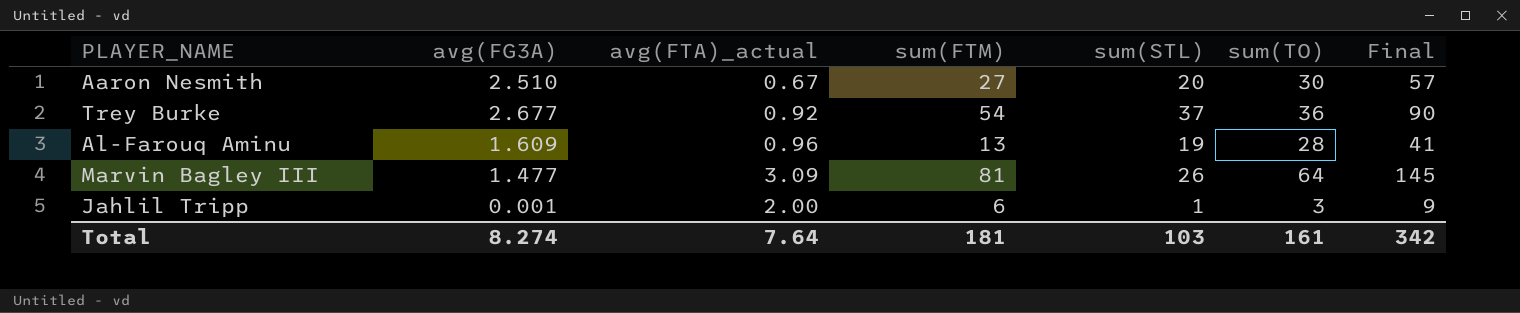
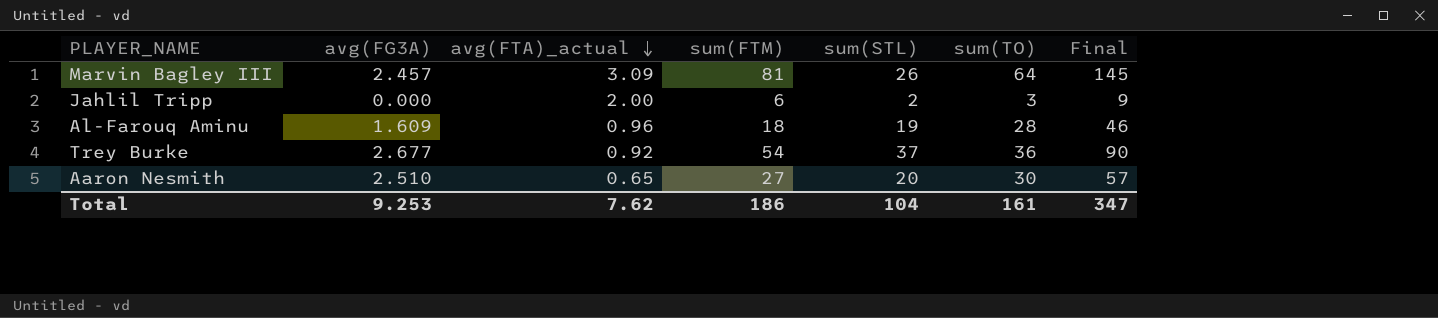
row order: none -> avg(FTA)_actual descending
Marvin Bagley III | avg(FG3A): 1.477 -> 2.457
Jahlil Tripp | avg(FG3A): 0.001 -> 0.000
Jahlil Tripp | sum(STL): 1 -> 2
Al-Farouq Aminu | sum(FTM): 13 -> 18
Al-Farouq Aminu | Final: 41 -> 46
Aaron Nesmith | avg(FTA)_actual: 0.67 -> 0.65
Total | avg(FG3A): 8.274 -> 9.253
Total | avg(FTA)_actual: 7.64 -> 7.62
Total | sum(FTM): 181 -> 186
Total | sum(STL): 103 -> 104
Total | Final: 342 -> 347

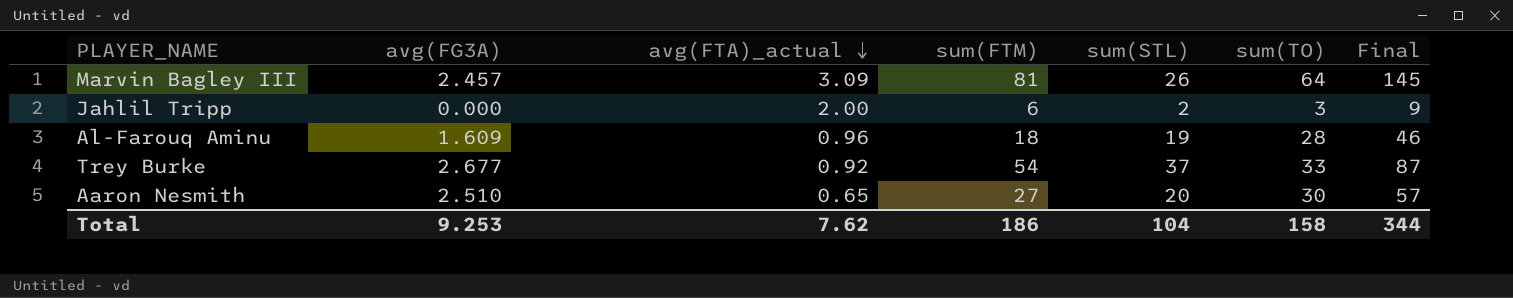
Trey Burke | sum(TO): 36 -> 33
Trey Burke | Final: 90 -> 87
Total | sum(TO): 161 -> 158
Total | Final: 347 -> 344

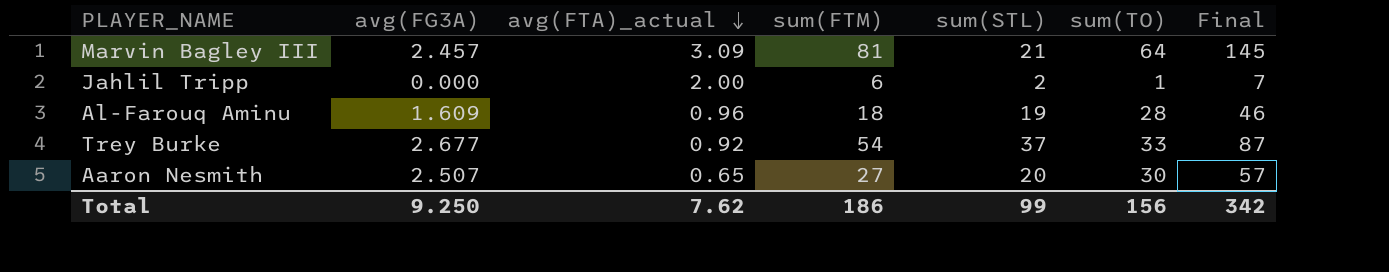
Marvin Bagley III | sum(STL): 26 -> 21
Jahlil Tripp | sum(TO): 3 -> 1
Jahlil Tripp | Final: 9 -> 7
Aaron Nesmith | avg(FG3A): 2.510 -> 2.507
Total | avg(FG3A): 9.253 -> 9.250
Total | sum(STL): 104 -> 99
Total | sum(TO): 158 -> 156
Total | Final: 344 -> 342

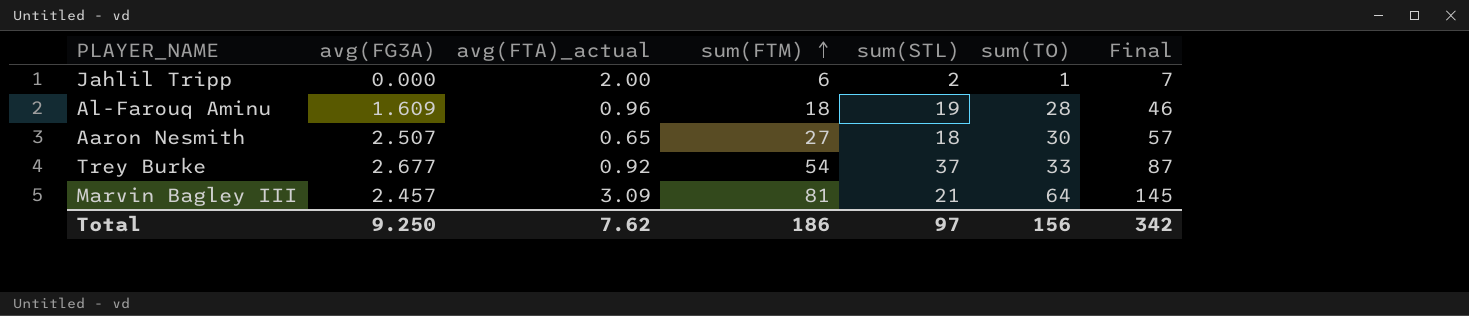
row order: avg(FTA)_actual descending -> sum(FTM) ascending
Aaron Nesmith | sum(STL): 20 -> 18
Total | sum(STL): 99 -> 97

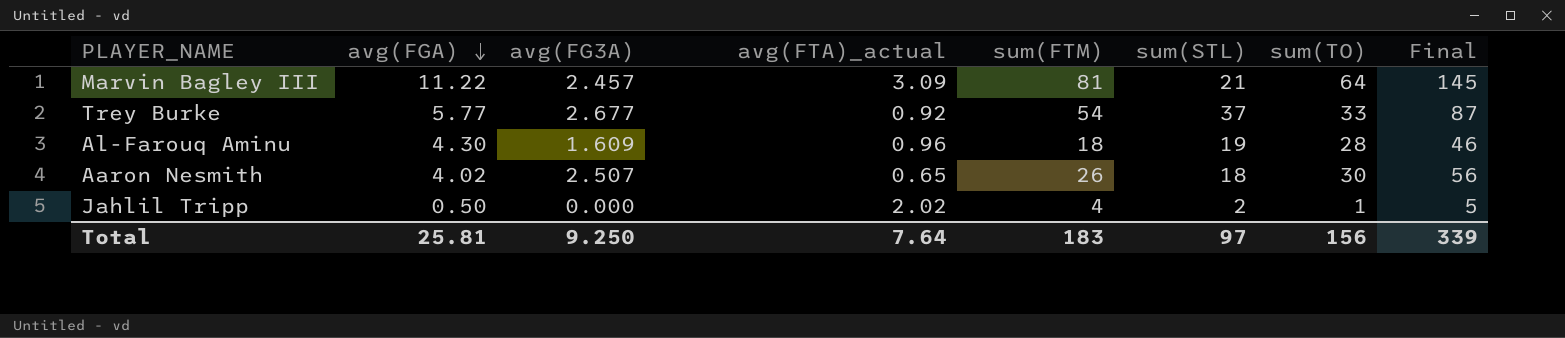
row order: sum(FTM) ascending -> avg(FGA) descending
column avg(FGA) | position: none -> 2
Aaron Nesmith | sum(FTM): 27 -> 26
Aaron Nesmith | Final: 57 -> 56
Jahlil Tripp | avg(FTA)_actual: 2.00 -> 2.02
Jahlil Tripp | sum(FTM): 6 -> 4
Jahlil Tripp | Final: 7 -> 5
Total | avg(FTA)_actual: 7.62 -> 7.64
Total | sum(FTM): 186 -> 183
Total | Final: 342 -> 339

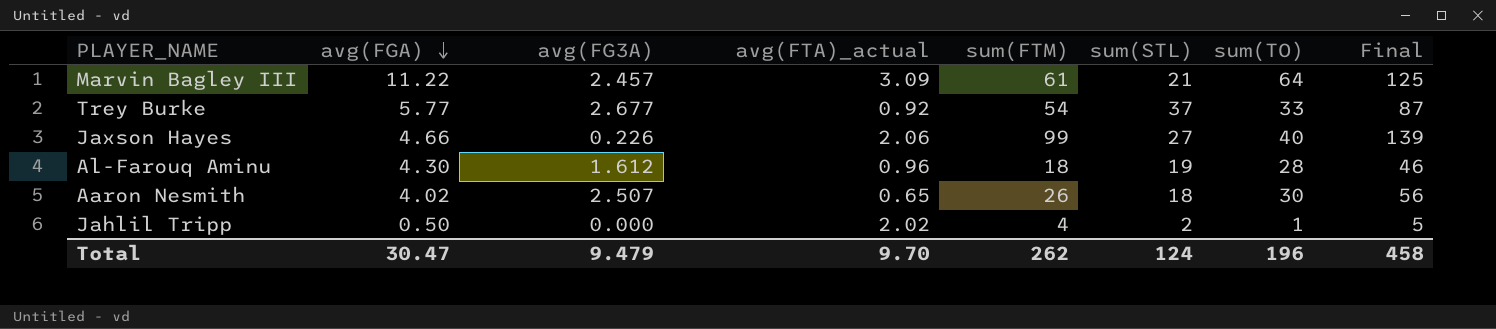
Marvin Bagley III | sum(FTM): 81 -> 61
Marvin Bagley III | Final: 145 -> 125
row Jaxson Hayes: none -> 4.66 | 0.226 | 2.06 | 99 | 27 | 40 | 139
Al-Farouq Aminu | avg(FG3A): 1.609 -> 1.612
Total | avg(FGA): 25.81 -> 30.47
Total | avg(FG3A): 9.250 -> 9.479
Total | avg(FTA)_actual: 7.64 -> 9.70
Total | sum(FTM): 183 -> 262
Total | sum(STL): 97 -> 124
Total | sum(TO): 156 -> 196
Total | Final: 339 -> 458

